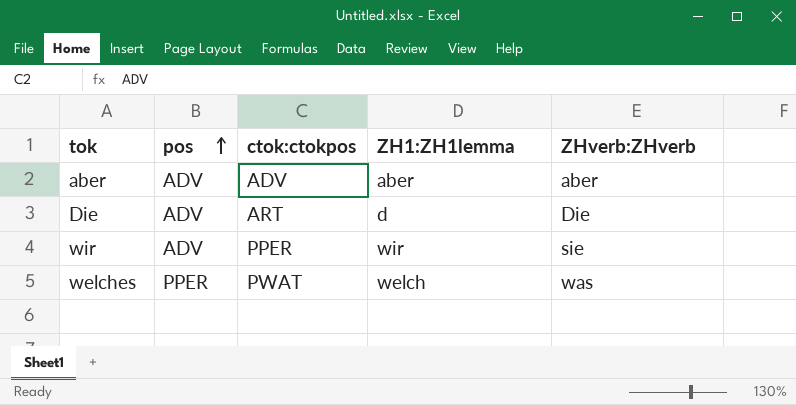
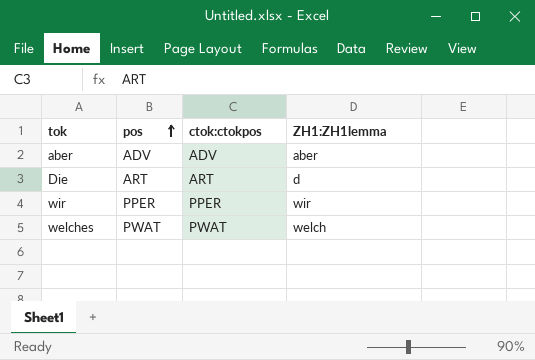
column ZHverb:ZHverb | position: 5 -> none
Die | pos: ADV -> ART
wir | pos: ADV -> PPER
welches | pos: PPER -> PWAT

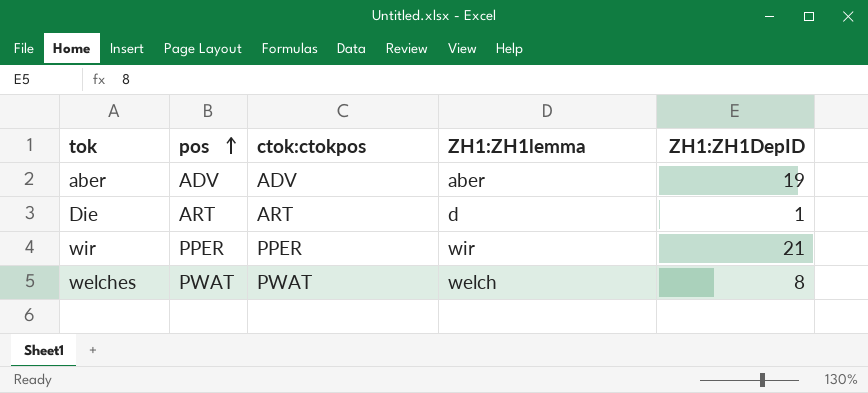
column ZH1:ZH1DepID | position: none -> 5

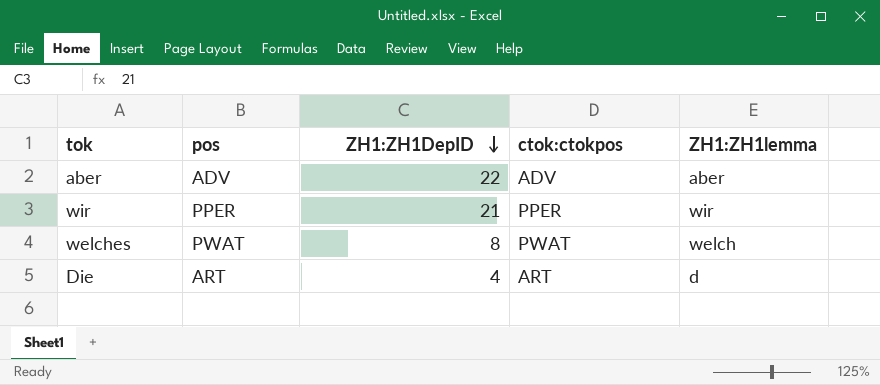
row order: pos ascending -> ZH1:ZH1DepID descending
column ZH1:ZH1DepID | position: 5 -> 3
aber | ZH1:ZH1DepID: 19 -> 22
Die | ZH1:ZH1DepID: 1 -> 4

